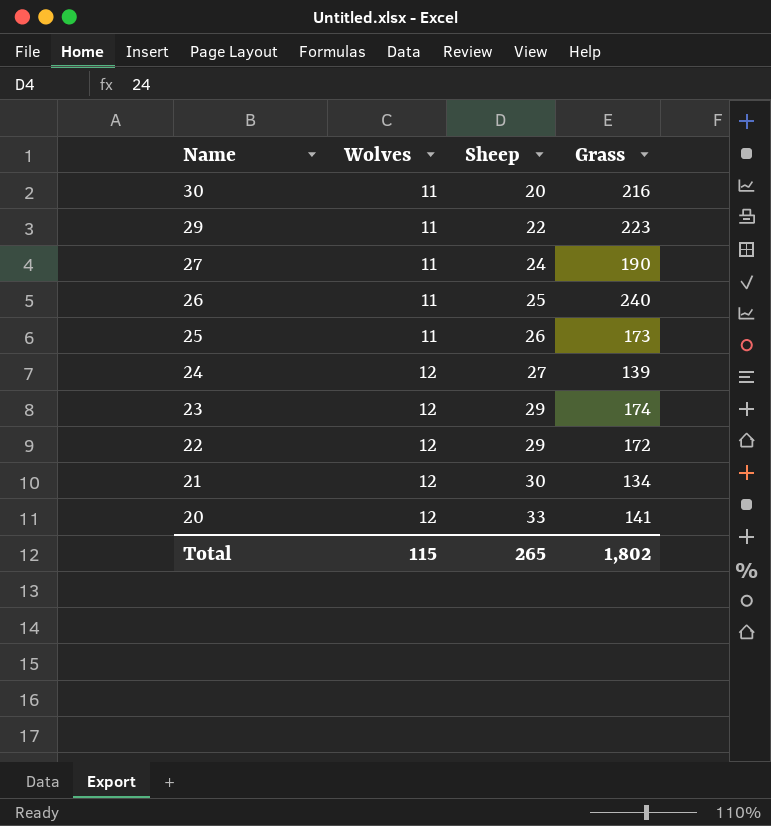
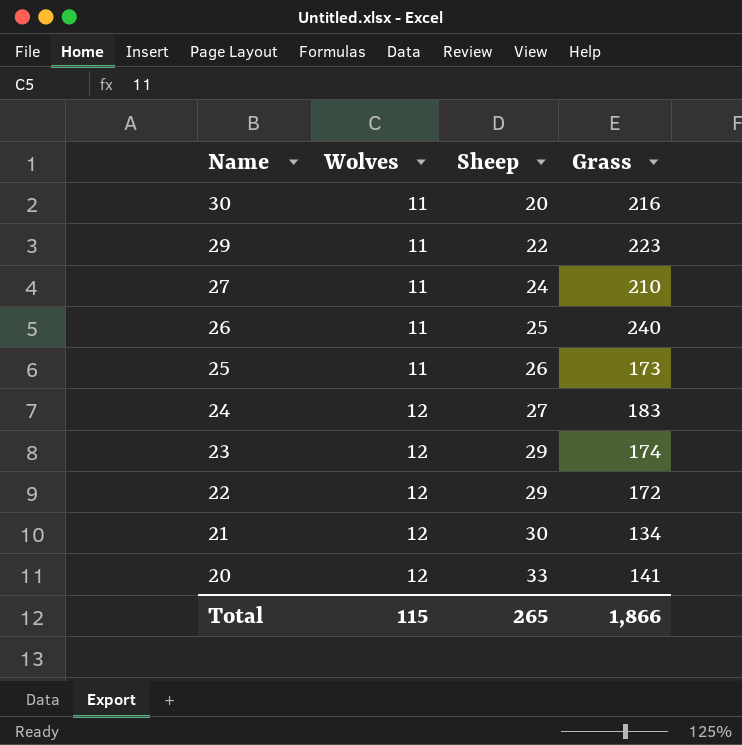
27 | Grass: 190 -> 210
24 | Grass: 139 -> 183
Total | Grass: 1,802 -> 1,866

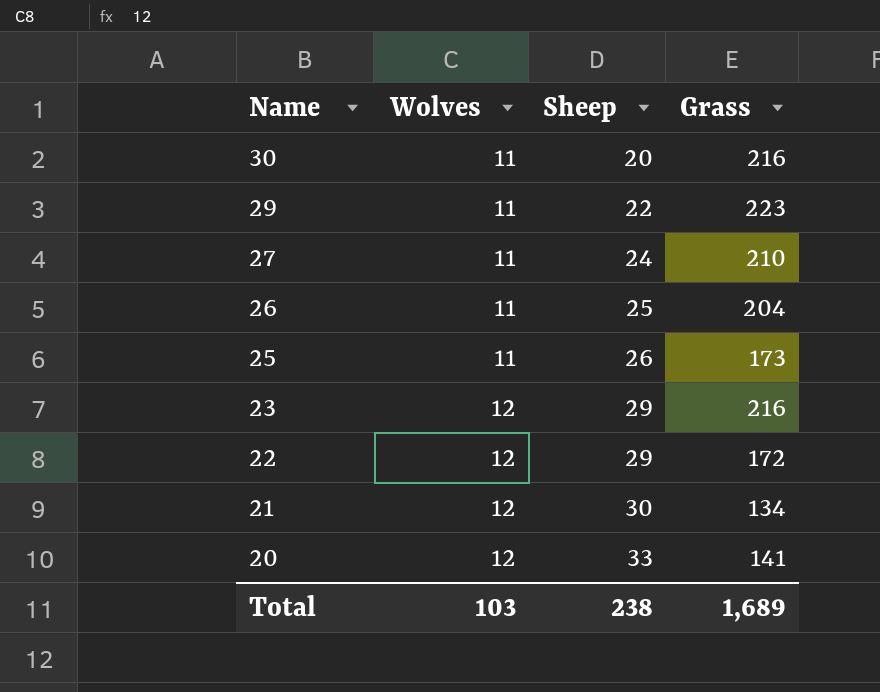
row 24: 12 | 27 | 183 -> none
26 | Grass: 240 -> 204
23 | Grass: 174 -> 216
Total | Wolves: 115 -> 103
Total | Sheep: 265 -> 238
Total | Grass: 1,866 -> 1,689

